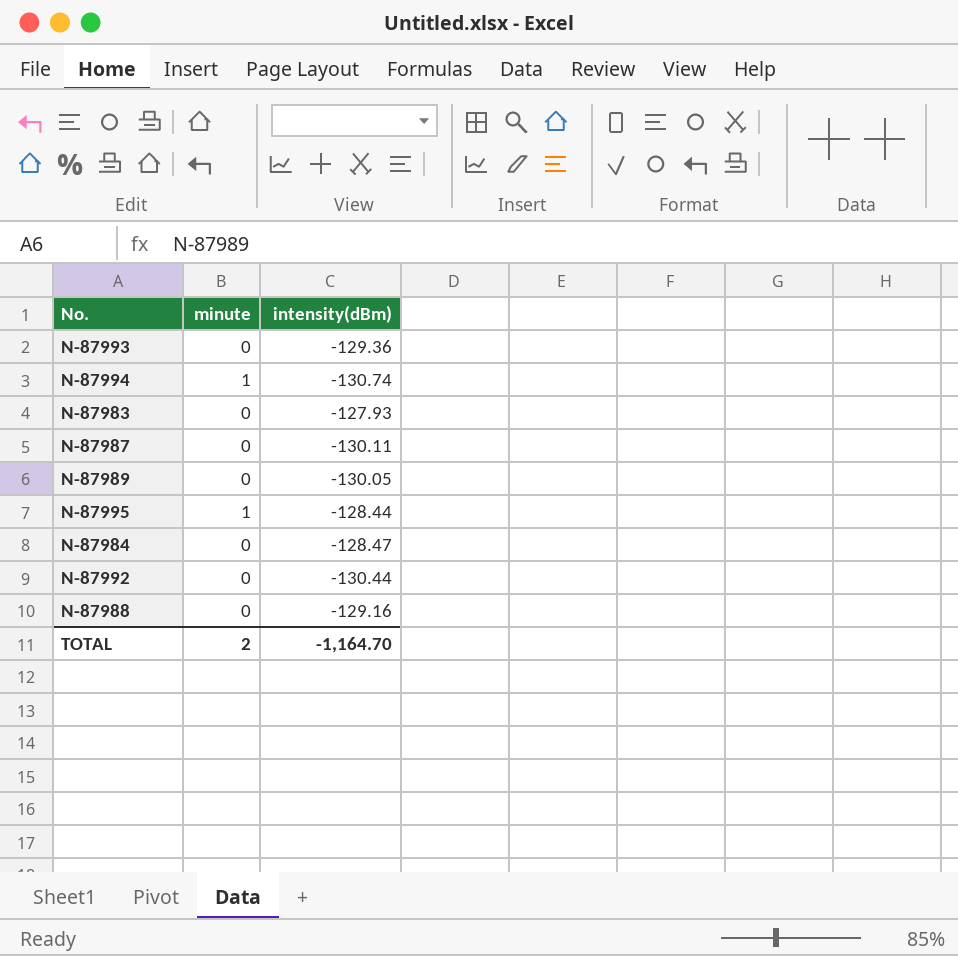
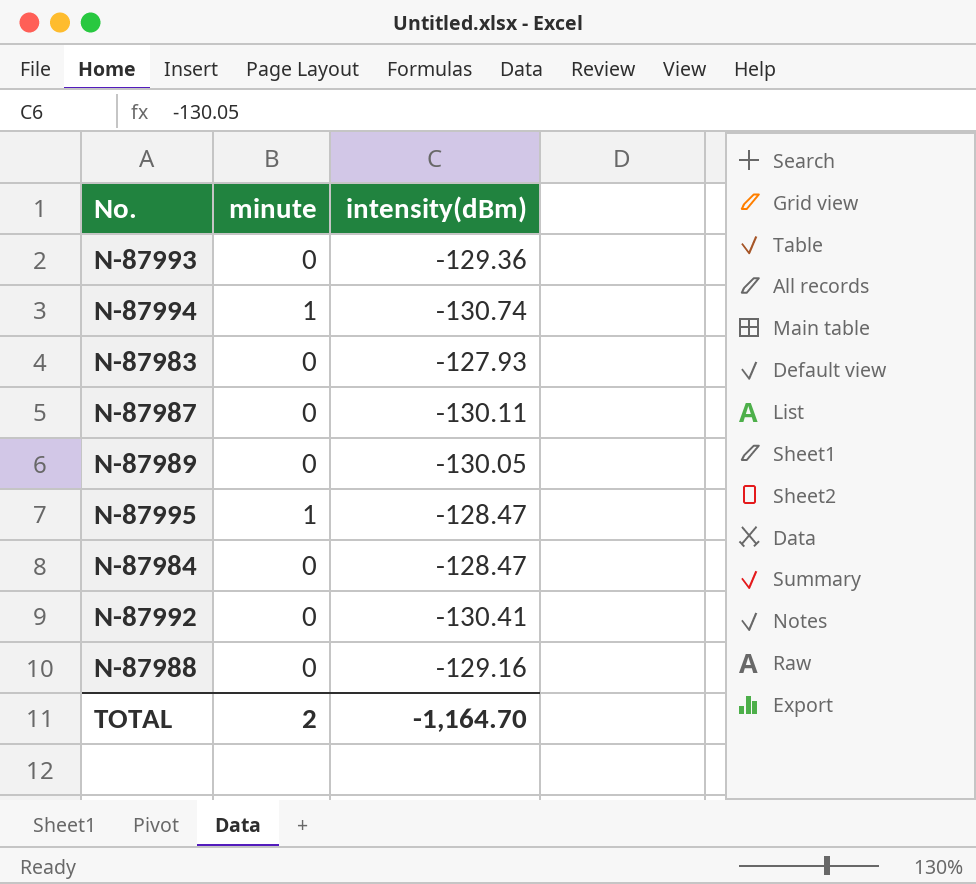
N-87995 | intensity(dBm): -128.44 -> -128.47
N-87992 | intensity(dBm): -130.44 -> -130.41

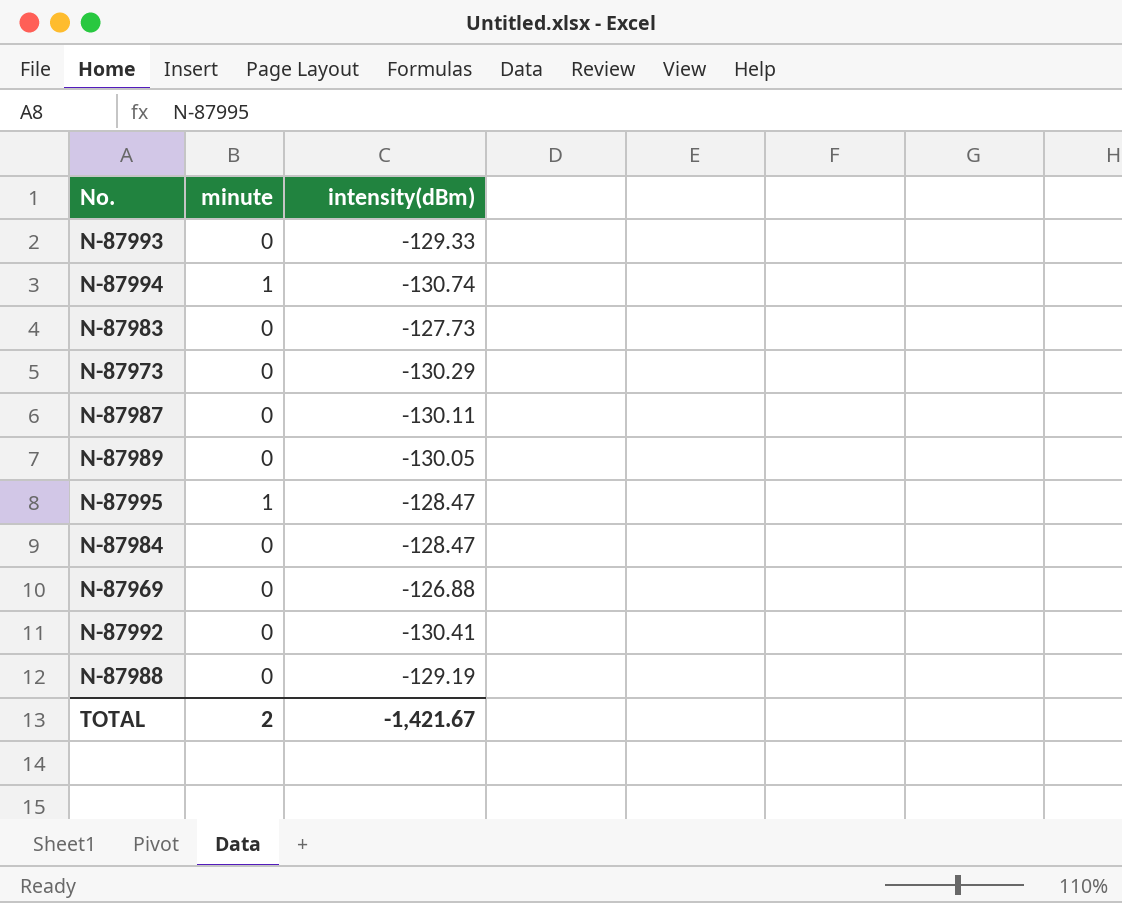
N-87993 | intensity(dBm): -129.36 -> -129.33
N-87983 | intensity(dBm): -127.93 -> -127.73
row N-87973: none -> 0 | -130.29
row N-87969: none -> 0 | -126.88
N-87988 | intensity(dBm): -129.16 -> -129.19
TOTAL | intensity(dBm): -1,164.70 -> -1,421.67

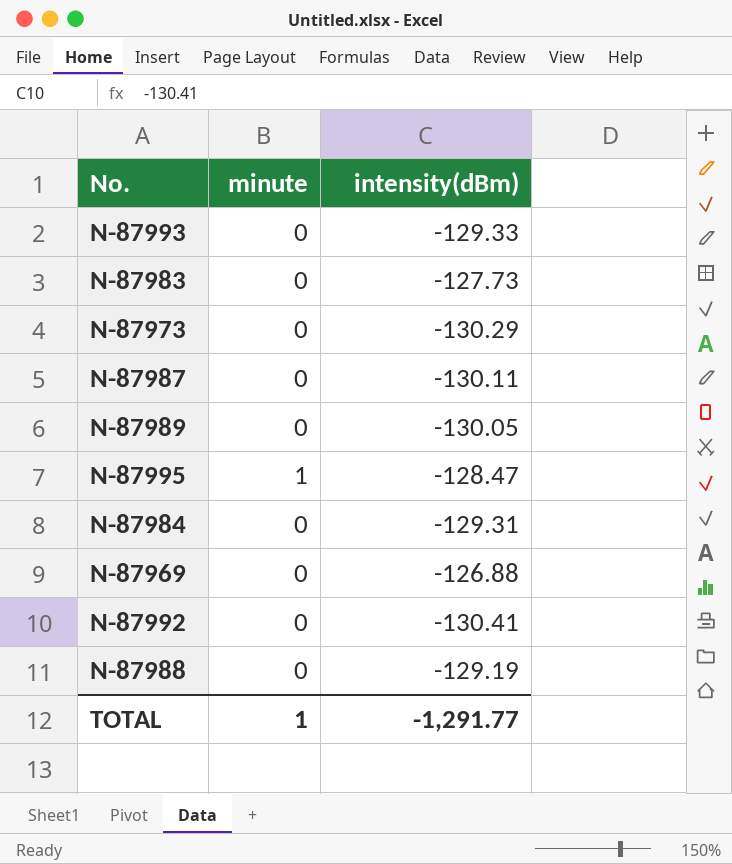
row N-87994: 1 | -130.74 -> none
N-87984 | intensity(dBm): -128.47 -> -129.31
TOTAL | minute: 2 -> 1
TOTAL | intensity(dBm): -1,421.67 -> -1,291.77

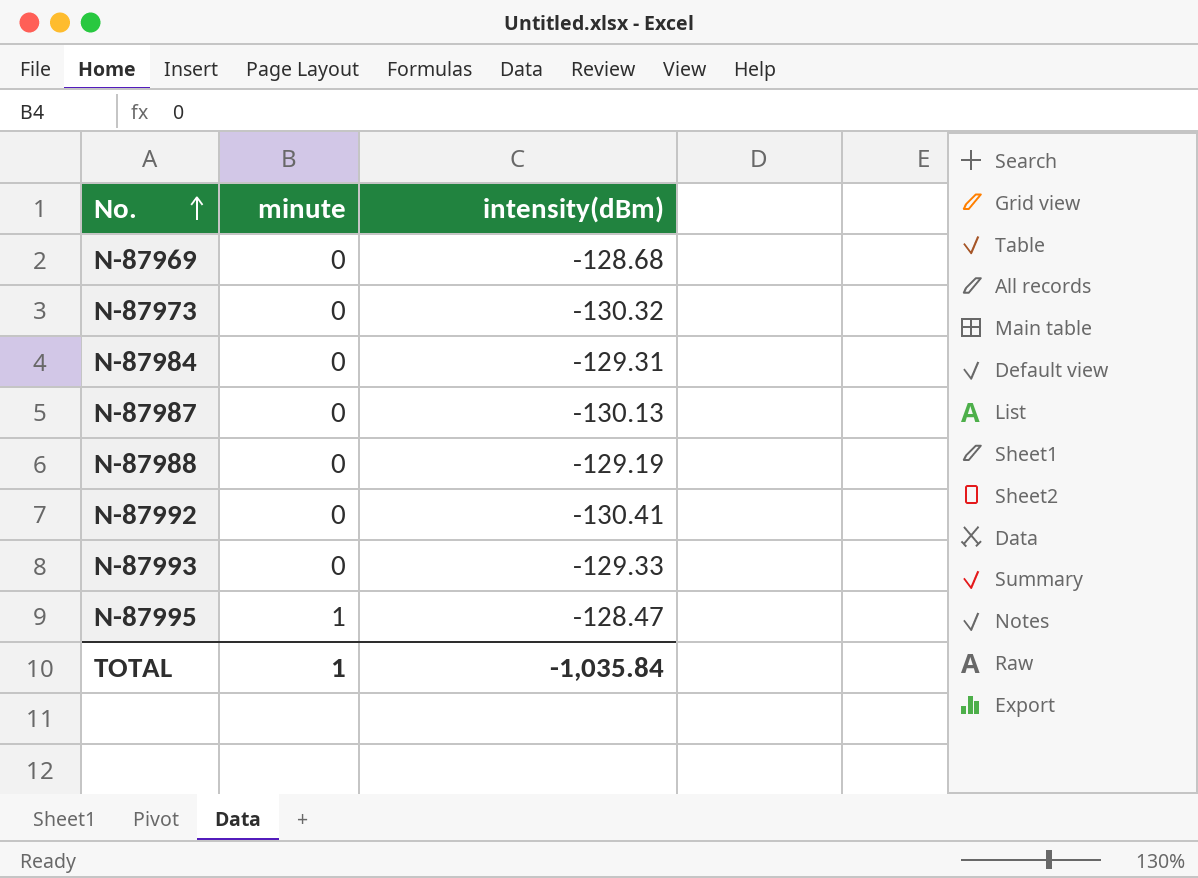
row order: none -> No. ascending
row N-87983: 0 | -127.73 -> none
row N-87989: 0 | -130.05 -> none
N-87969 | intensity(dBm): -126.88 -> -128.68
N-87973 | intensity(dBm): -130.29 -> -130.32
N-87987 | intensity(dBm): -130.11 -> -130.13
TOTAL | intensity(dBm): -1,291.77 -> -1,035.84

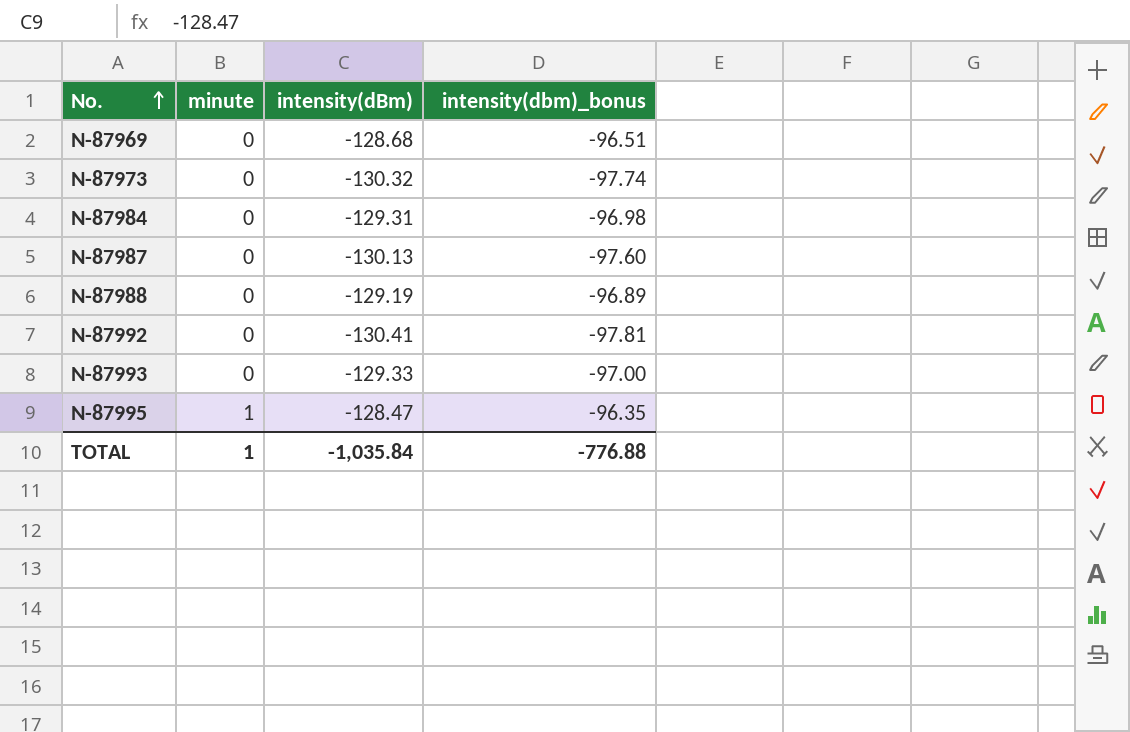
column intensity(dbm)_bonus | formula: none -> [intensity(dBm)] * 0.75

